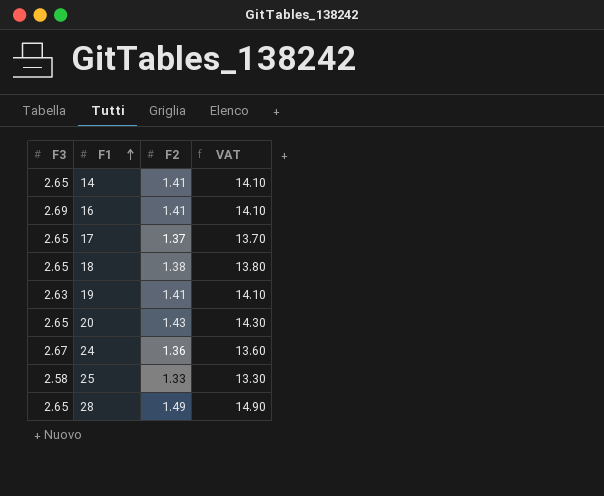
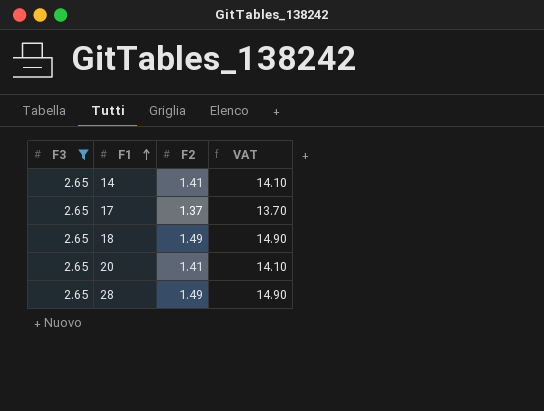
filter: none -> F3 = 2.65
18 | F2: 1.38 -> 1.49
18 | VAT: 13.80 -> 14.90
20 | F2: 1.43 -> 1.41
20 | VAT: 14.30 -> 14.10

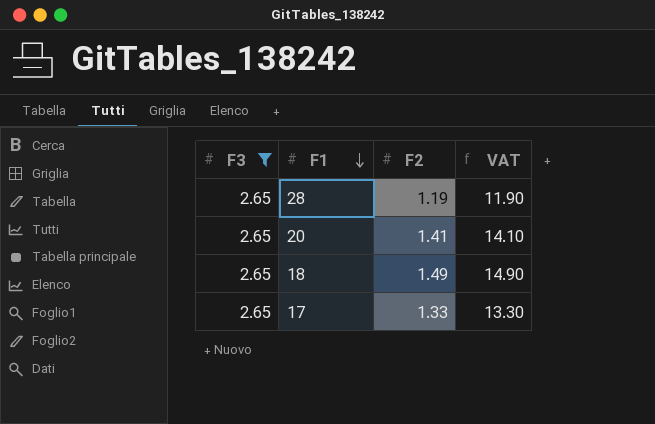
row order: F1 ascending -> F1 descending
row 14: 2.65 | 1.41 | 14.10 -> none
28 | F2: 1.49 -> 1.19
28 | VAT: 14.90 -> 11.90
17 | F2: 1.37 -> 1.33
17 | VAT: 13.70 -> 13.30

